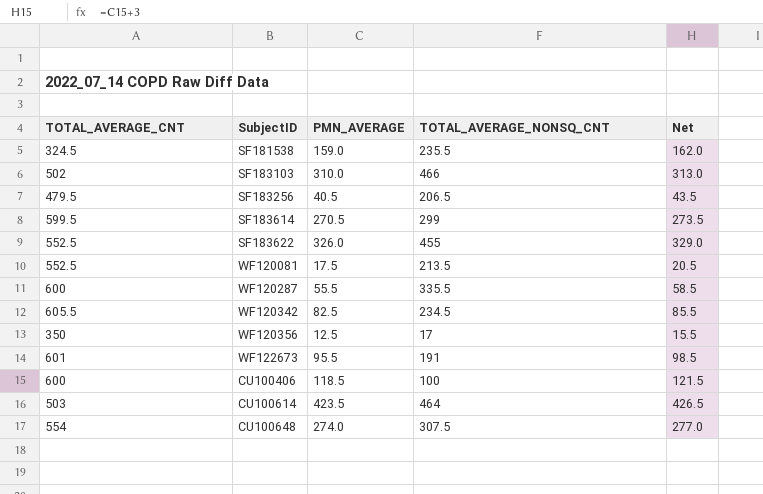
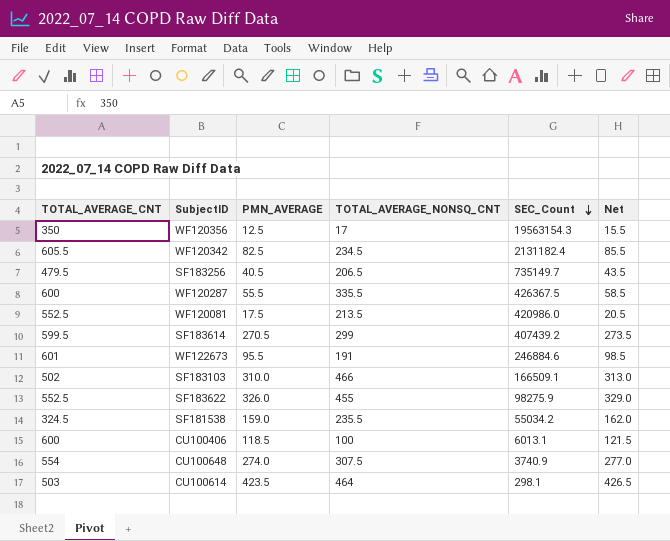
row order: none -> SEC_Count descending
column SEC_Count | position: none -> 5

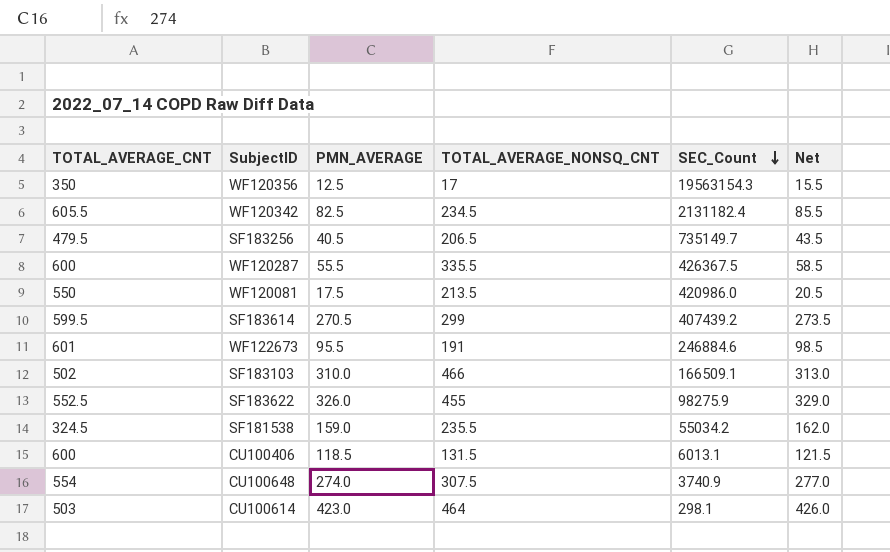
WF120081 | TOTAL_AVERAGE_CNT: 552.5 -> 550
CU100406 | TOTAL_AVERAGE_NONSQ_CNT: 100 -> 131.5
CU100614 | PMN_AVERAGE: 423.5 -> 423.0
CU100614 | Net: 426.5 -> 426.0

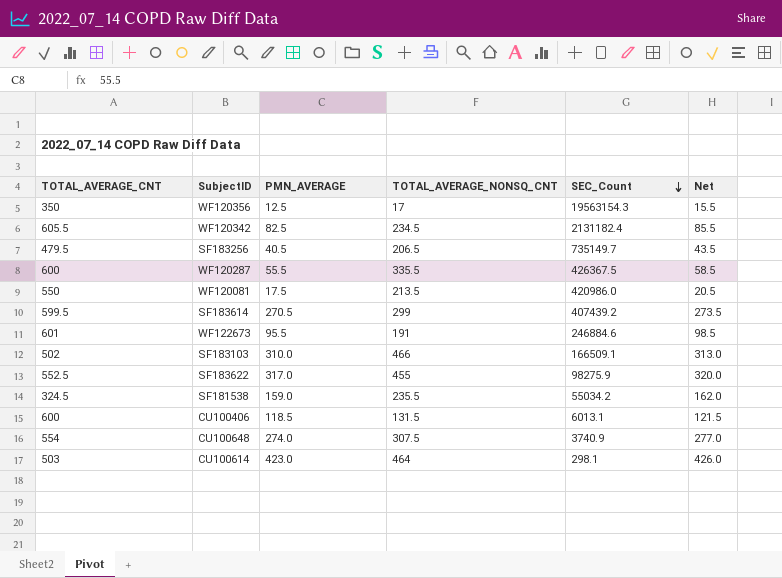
SF183622 | PMN_AVERAGE: 326.0 -> 317.0
SF183622 | Net: 329.0 -> 320.0

